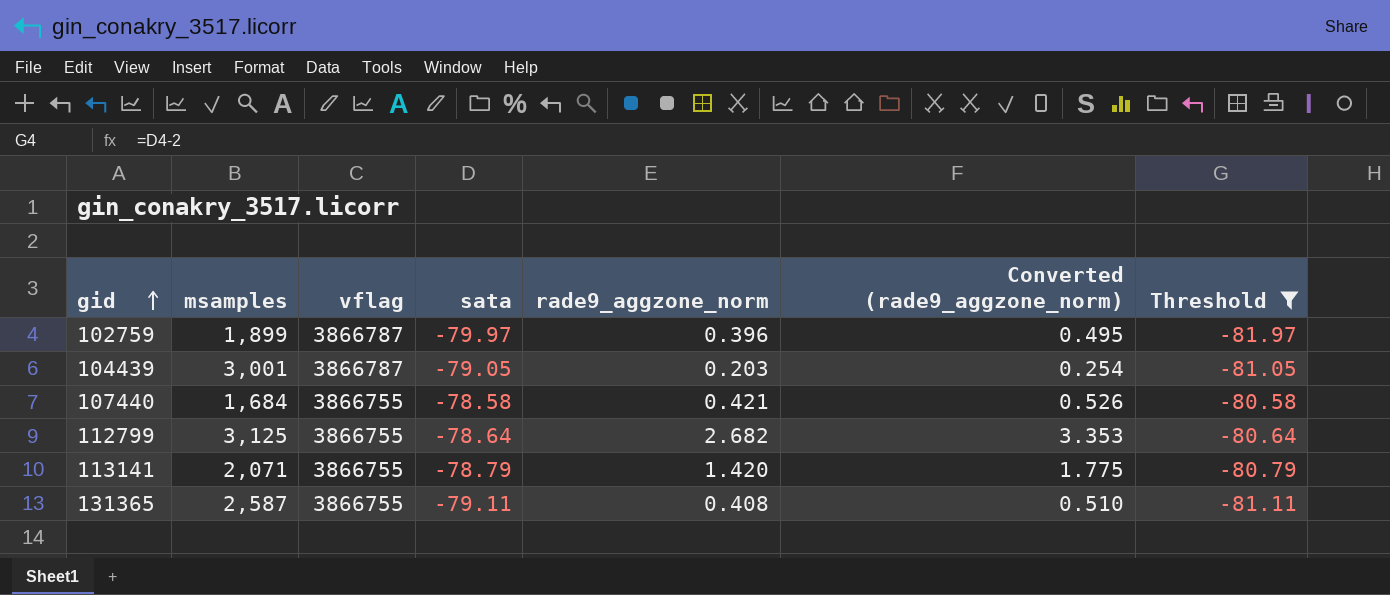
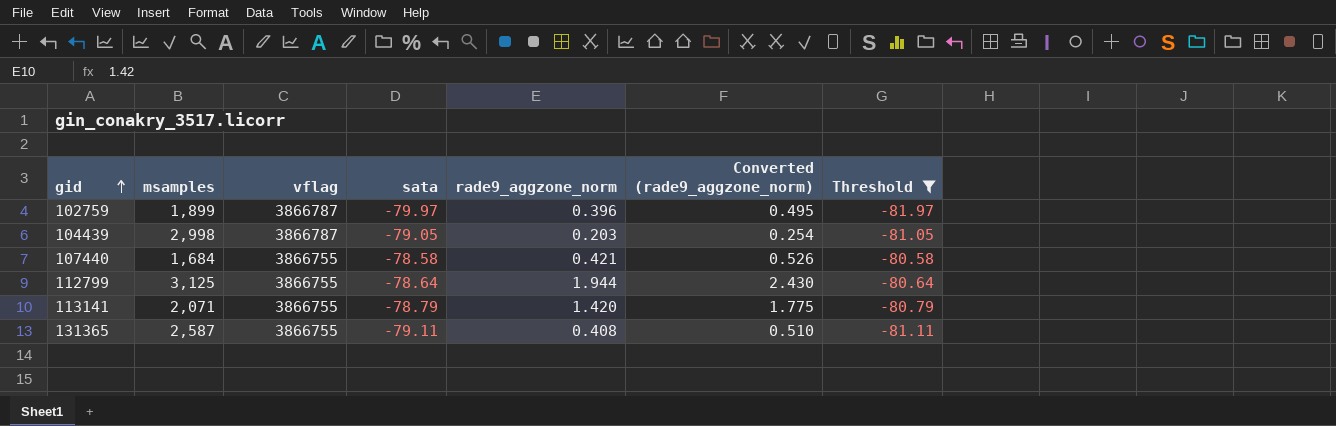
104439 | msamples: 3,001 -> 2,998
112799 | rade9_aggzone_norm: 2.682 -> 1.944
112799 | Converted (rade9_aggzone_norm): 3.353 -> 2.430

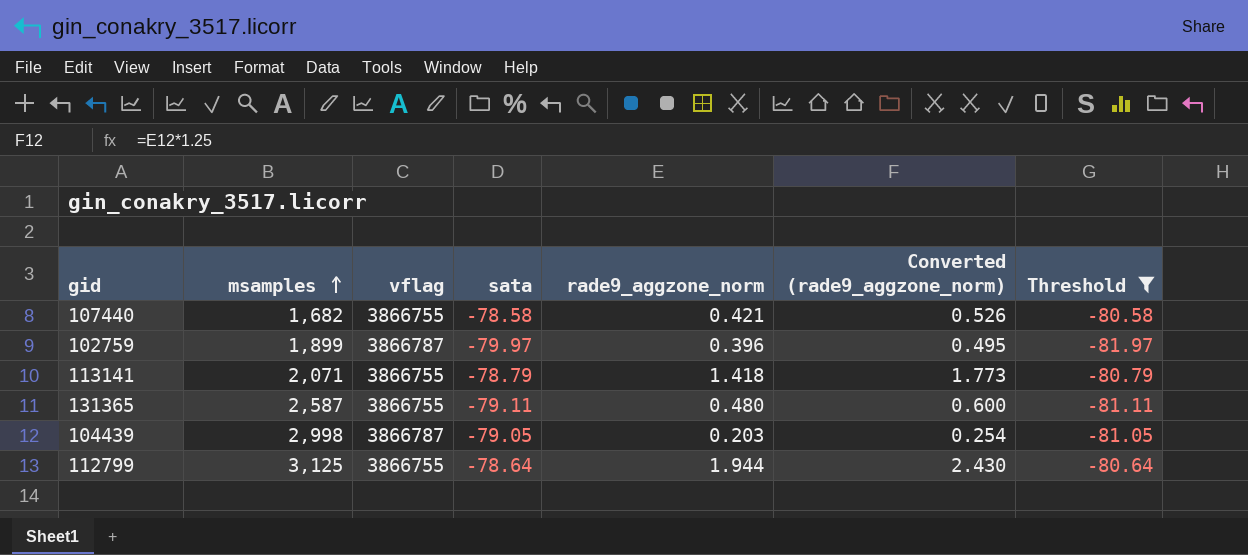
row order: gid ascending -> msamples ascending
107440 | msamples: 1,684 -> 1,682
113141 | rade9_aggzone_norm: 1.420 -> 1.418
113141 | Converted (rade9_aggzone_norm): 1.775 -> 1.773
131365 | rade9_aggzone_norm: 0.408 -> 0.480
131365 | Converted (rade9_aggzone_norm): 0.510 -> 0.600

